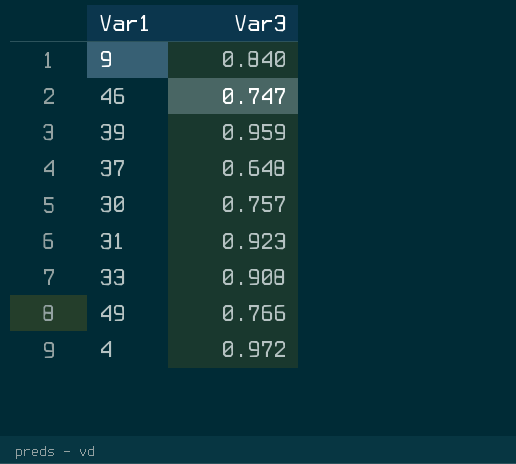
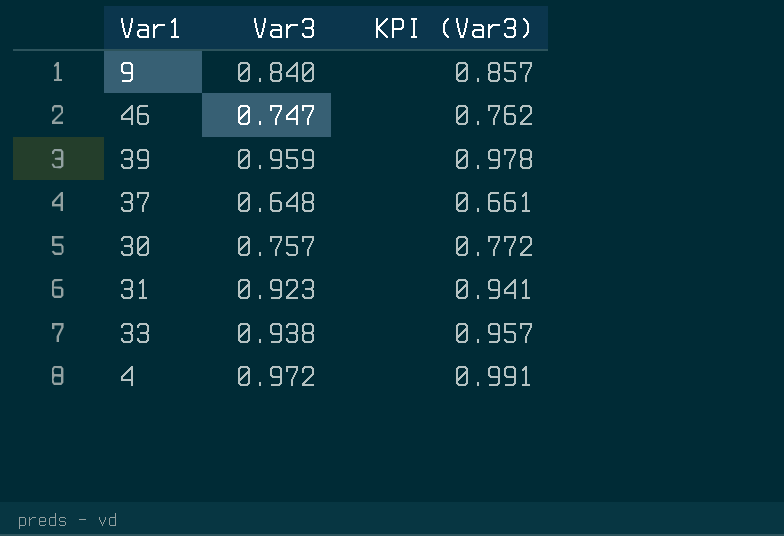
column KPI (Var3) | formula: none -> [Var3] * 1.02
row 49: 0.766 -> none
33 | Var3: 0.908 -> 0.938

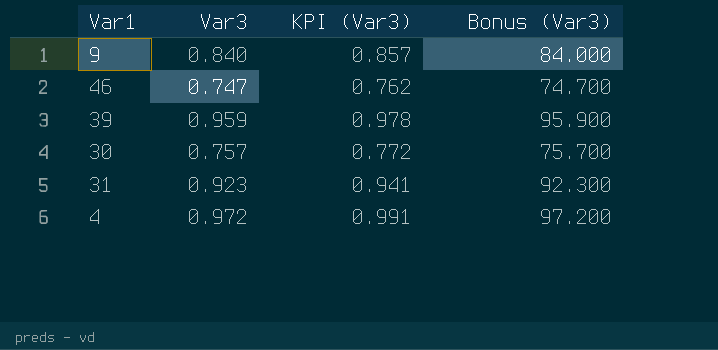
column Bonus (Var3) | formula: none -> [Var3] * 100
row 37: 0.648 | 0.661 -> none
row 33: 0.938 | 0.957 -> none

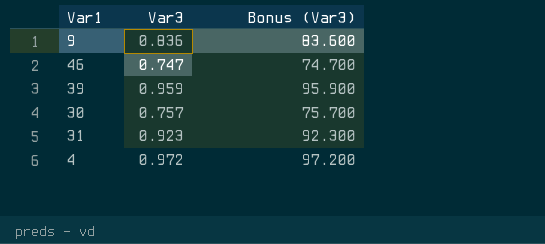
column KPI (Var3) | formula: [Var3] * 1.02 -> none
9 | Var3: 0.840 -> 0.836
9 | Bonus (Var3): 84.000 -> 83.600

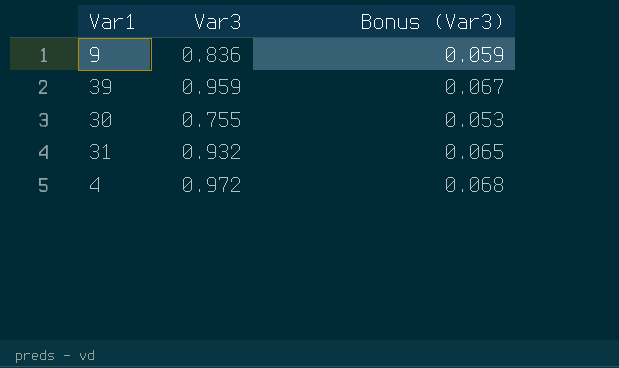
column Bonus (Var3) | formula: [Var3] * 100 -> [Var3] * 0.07
row 46: 0.747 | 74.700 -> none
30 | Var3: 0.757 -> 0.755
31 | Var3: 0.923 -> 0.932

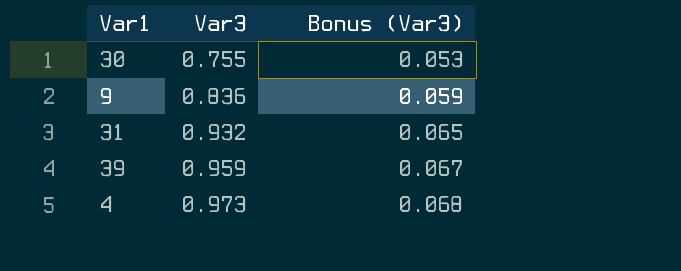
row order: none -> Var3 ascending
4 | Var3: 0.972 -> 0.973

